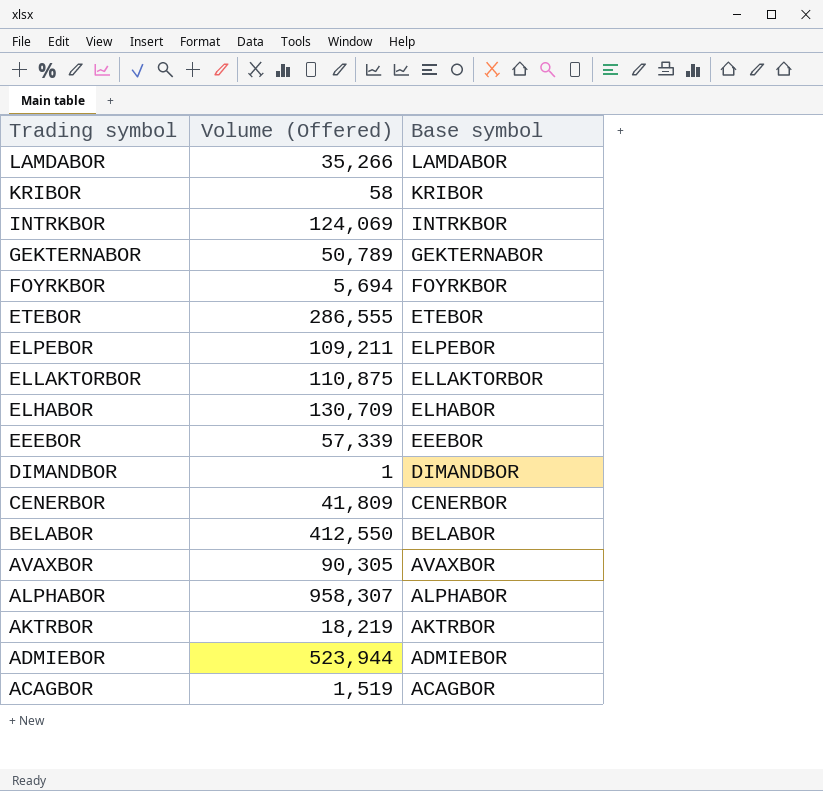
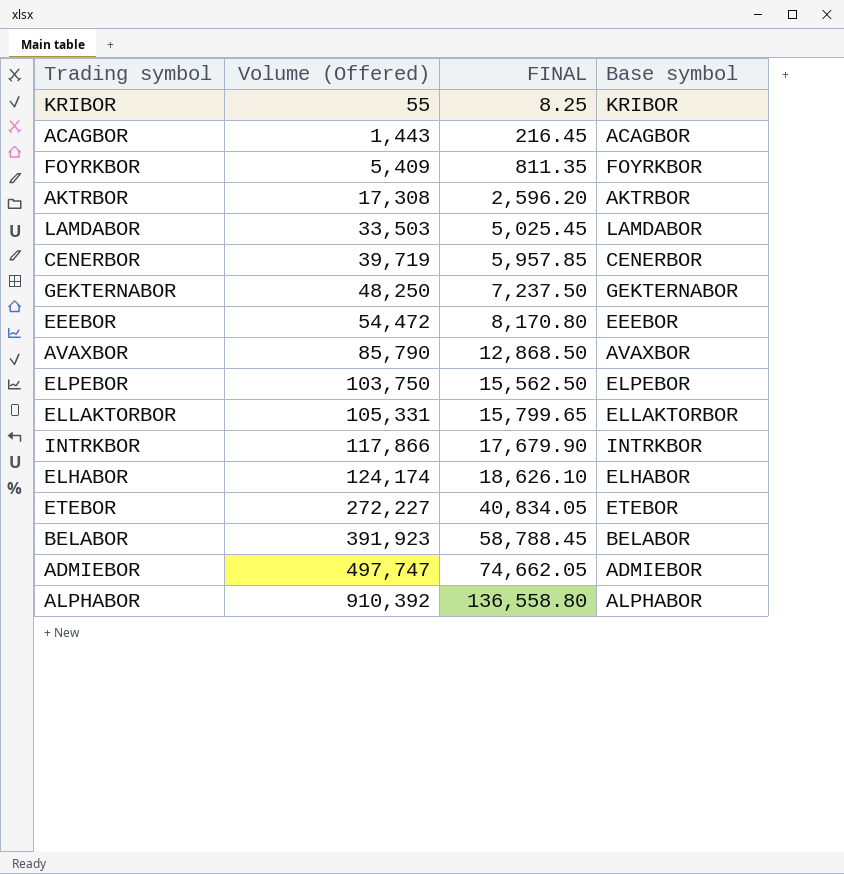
row order: Trading symbol descending -> Volume (Offered) ascending
column FINAL | formula: none -> [Volume (Offered)] * 0.15
row DIMANDBOR: 1 | DIMANDBOR -> none
KRIBOR | Volume (Offered): 58 -> 55
ACAGBOR | Volume (Offered): 1,519 -> 1,443
FOYRKBOR | Volume (Offered): 5,694 -> 5,409
AKTRBOR | Volume (Offered): 18,219 -> 17,308
LAMDABOR | Volume (Offered): 35,266 -> 33,503
CENERBOR | Volume (Offered): 41,809 -> 39,719
GEKTERNABOR | Volume (Offered): 50,789 -> 48,250
EEEBOR | Volume (Offered): 57,339 -> 54,472
AVAXBOR | Volume (Offered): 90,305 -> 85,790
ELPEBOR | Volume (Offered): 109,211 -> 103,750
ELLAKTORBOR | Volume (Offered): 110,875 -> 105,331
INTRKBOR | Volume (Offered): 124,069 -> 117,866
ELHABOR | Volume (Offered): 130,709 -> 124,174
ETEBOR | Volume (Offered): 286,555 -> 272,227
BELABOR | Volume (Offered): 412,550 -> 391,923
ADMIEBOR | Volume (Offered): 523,944 -> 497,747
ALPHABOR | Volume (Offered): 958,307 -> 910,392

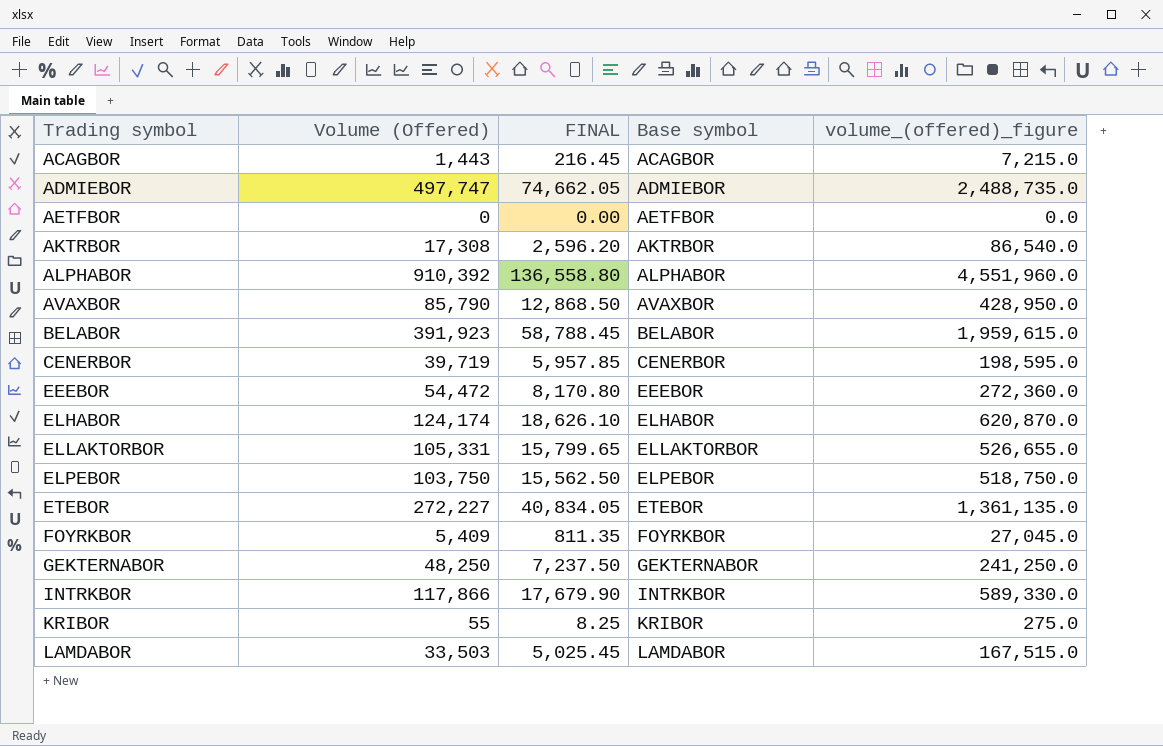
row order: Volume (Offered) ascending -> Trading symbol ascending
column volume_(offered)_figure | formula: none -> [Volume (Offered)] * 5
row AETFBOR: none -> 0 | 0.00 | AETFBOR | 0.0

